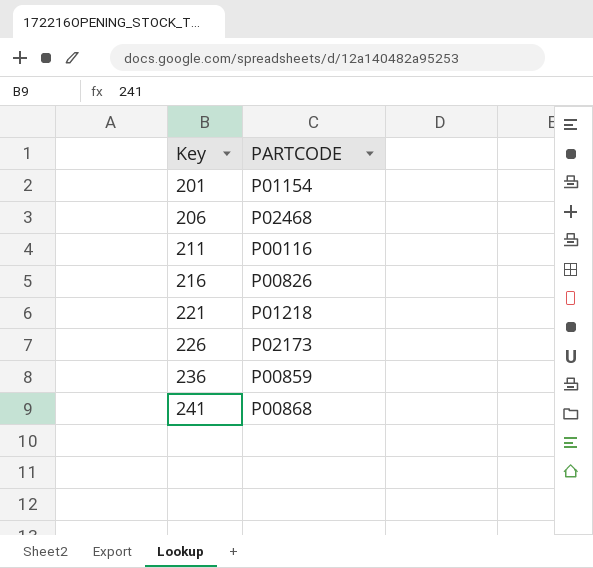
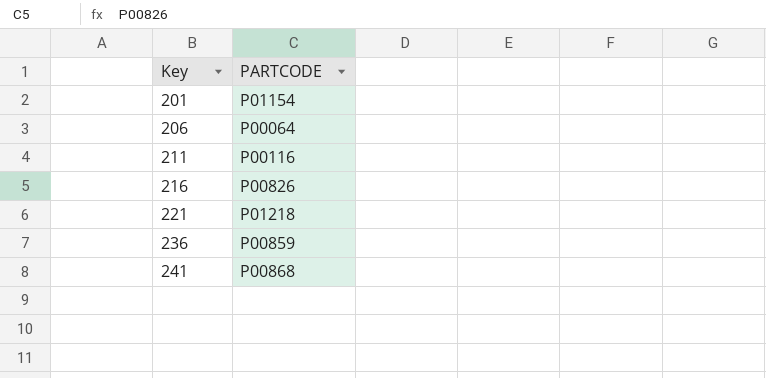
row 226: P02173 -> none
206 | PARTCODE: P02468 -> P00064

